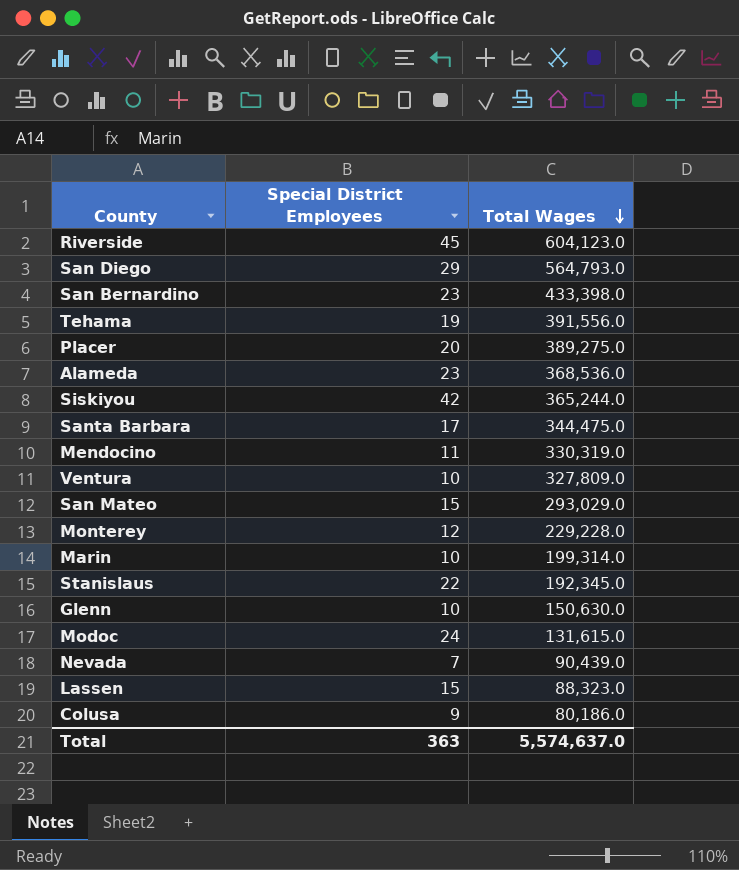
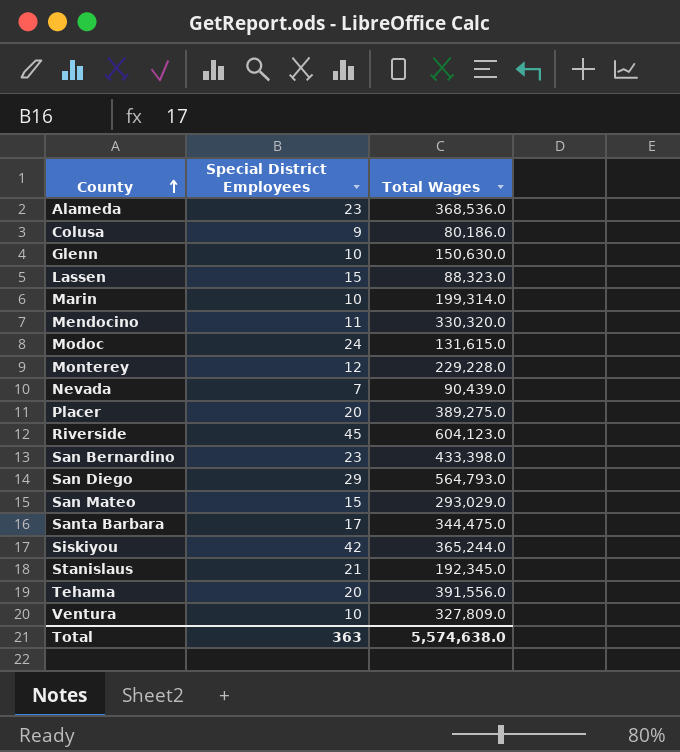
row order: Total Wages descending -> County ascending
Mendocino | Total Wages: 330,319.0 -> 330,320.0
Stanislaus | Special District Employees: 22 -> 21
Tehama | Special District Employees: 19 -> 20
Total | Total Wages: 5,574,637.0 -> 5,574,638.0

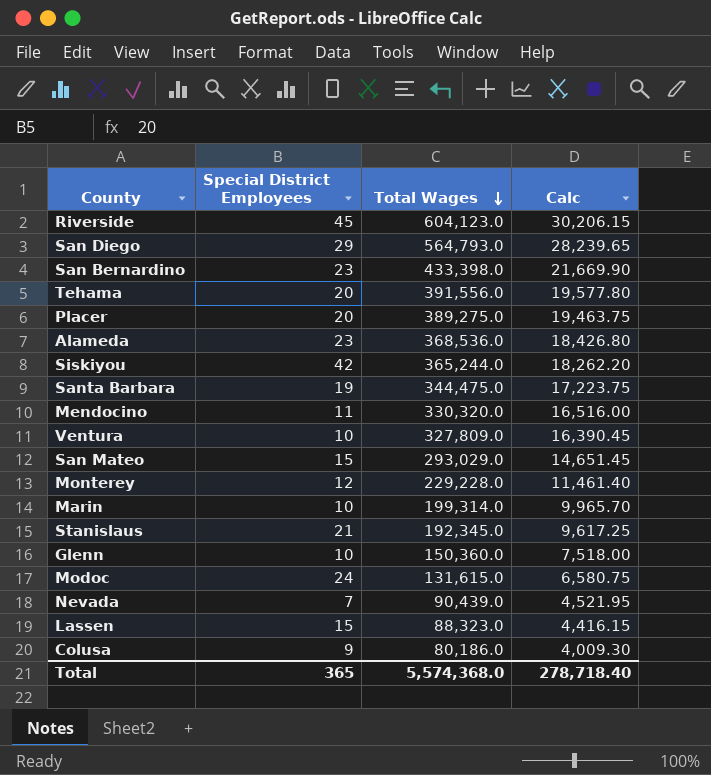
row order: County ascending -> Total Wages descending
column Calc | formula: none -> [Total Wages] * 0.05
Santa Barbara | Special District Employees: 17 -> 19
Glenn | Total Wages: 150,630.0 -> 150,360.0
Total | Special District Employees: 363 -> 365
Total | Total Wages: 5,574,638.0 -> 5,574,368.0

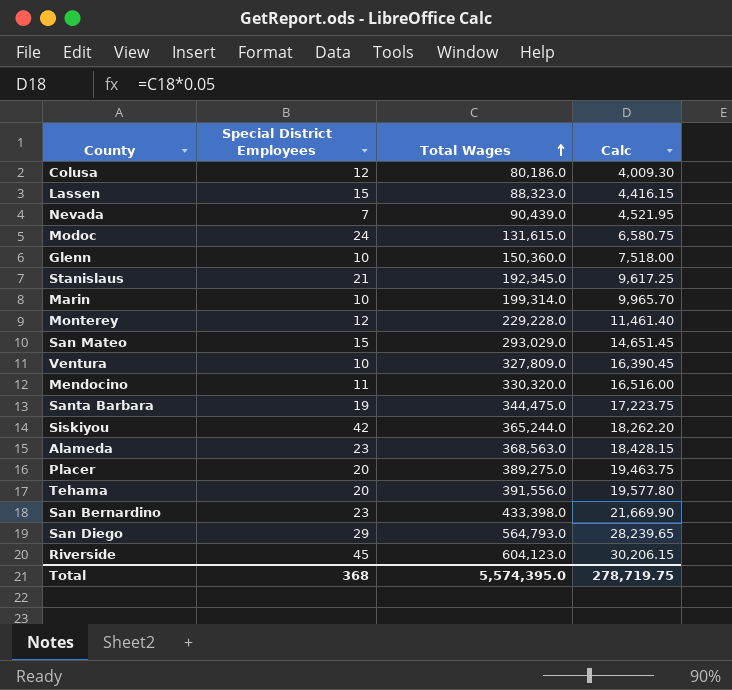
row order: Total Wages descending -> Total Wages ascending
Colusa | Special District Employees: 9 -> 12
Alameda | Total Wages: 368,536.0 -> 368,563.0
Alameda | Calc: 18,426.80 -> 18,428.15
Total | Special District Employees: 365 -> 368
Total | Total Wages: 5,574,368.0 -> 5,574,395.0
Total | Calc: 278,718.40 -> 278,719.75

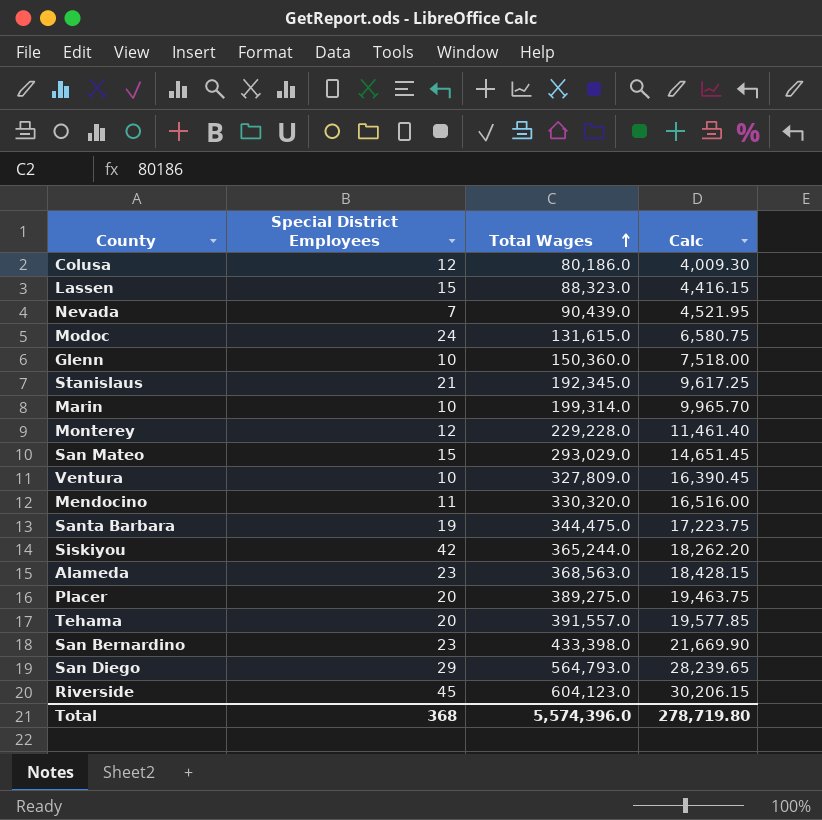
Tehama | Total Wages: 391,556.0 -> 391,557.0
Tehama | Calc: 19,577.80 -> 19,577.85
Total | Total Wages: 5,574,395.0 -> 5,574,396.0
Total | Calc: 278,719.75 -> 278,719.80

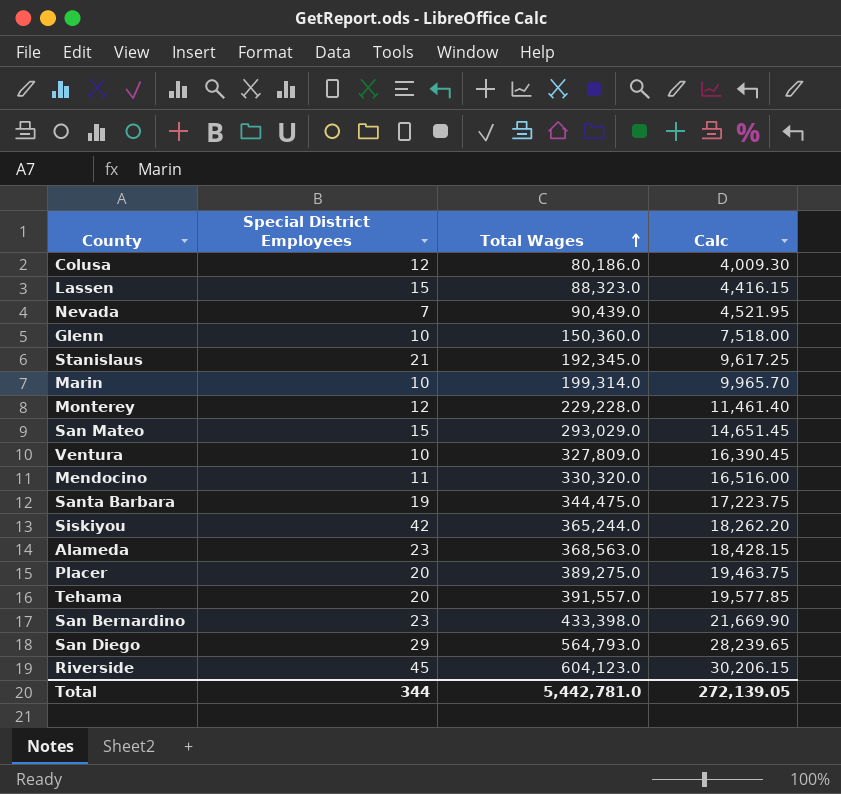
row Modoc: 24 | 131,615.0 | 6,580.75 -> none
Total | Special District Employees: 368 -> 344
Total | Total Wages: 5,574,396.0 -> 5,442,781.0
Total | Calc: 278,719.80 -> 272,139.05

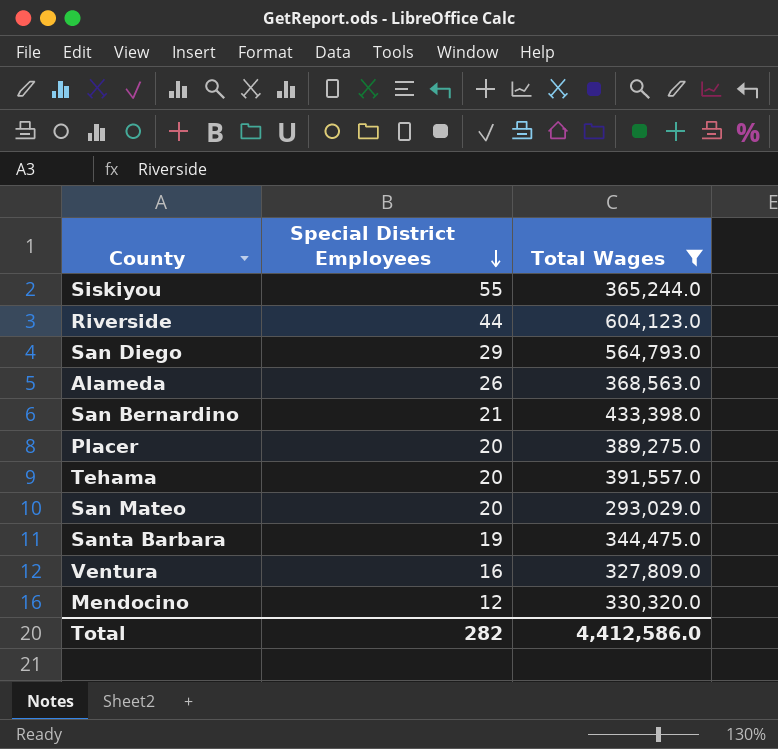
filter: none -> Total Wages >= 293,029.0
row order: Total Wages ascending -> Special District Employees descending
column Calc | formula: [Total Wages] * 0.05 -> none
Siskiyou | Special District Employees: 42 -> 55
Riverside | Special District Employees: 45 -> 44
Alameda | Special District Employees: 23 -> 26
San Bernardino | Special District Employees: 23 -> 21
San Mateo | Special District Employees: 15 -> 20
Ventura | Special District Employees: 10 -> 16
Mendocino | Special District Employees: 11 -> 12
Total | Special District Employees: 344 -> 282
Total | Total Wages: 5,442,781.0 -> 4,412,586.0

